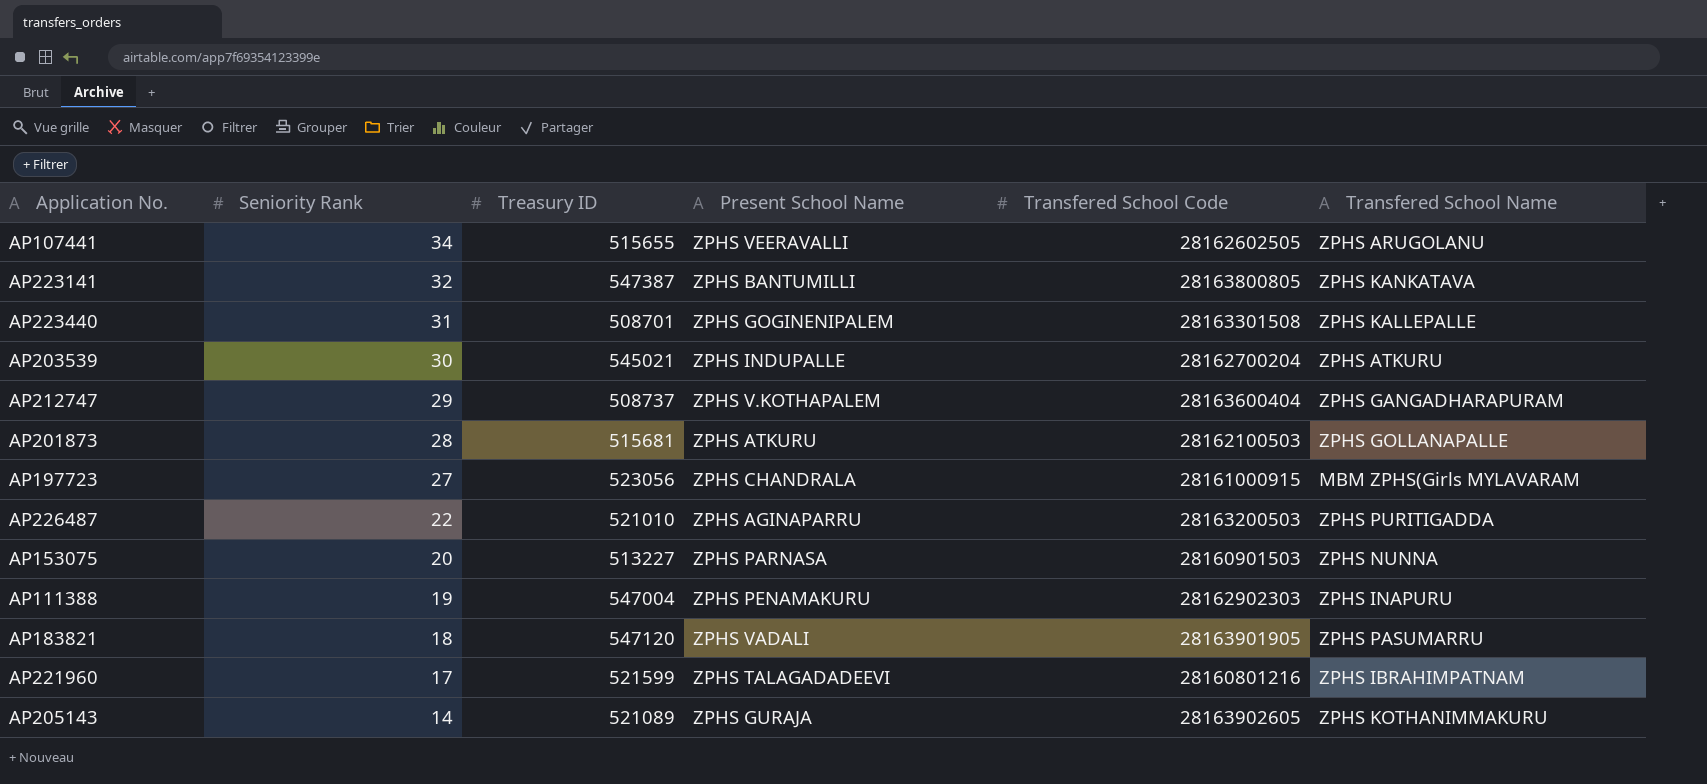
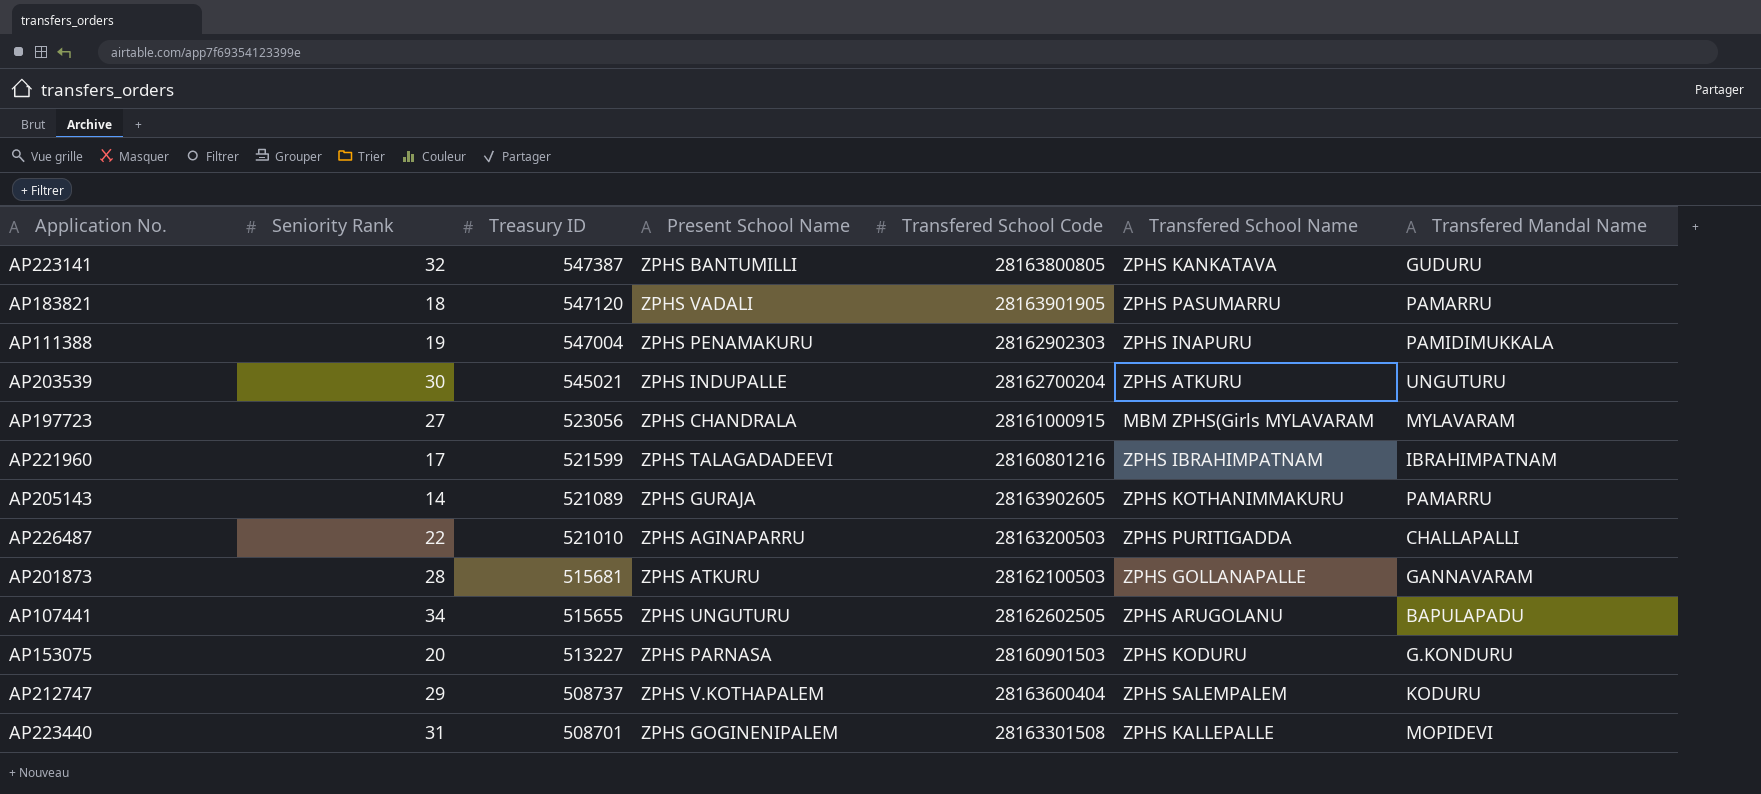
row order: Seniority Rank descending -> Treasury ID descending
column Transfered Mandal Name | position: none -> 7
AP107441 | Present School Name: ZPHS VEERAVALLI -> ZPHS UNGUTURU
AP153075 | Transfered School Name: ZPHS NUNNA -> ZPHS KODURU
AP212747 | Transfered School Name: ZPHS GANGADHARAPURAM -> ZPHS SALEMPALEM

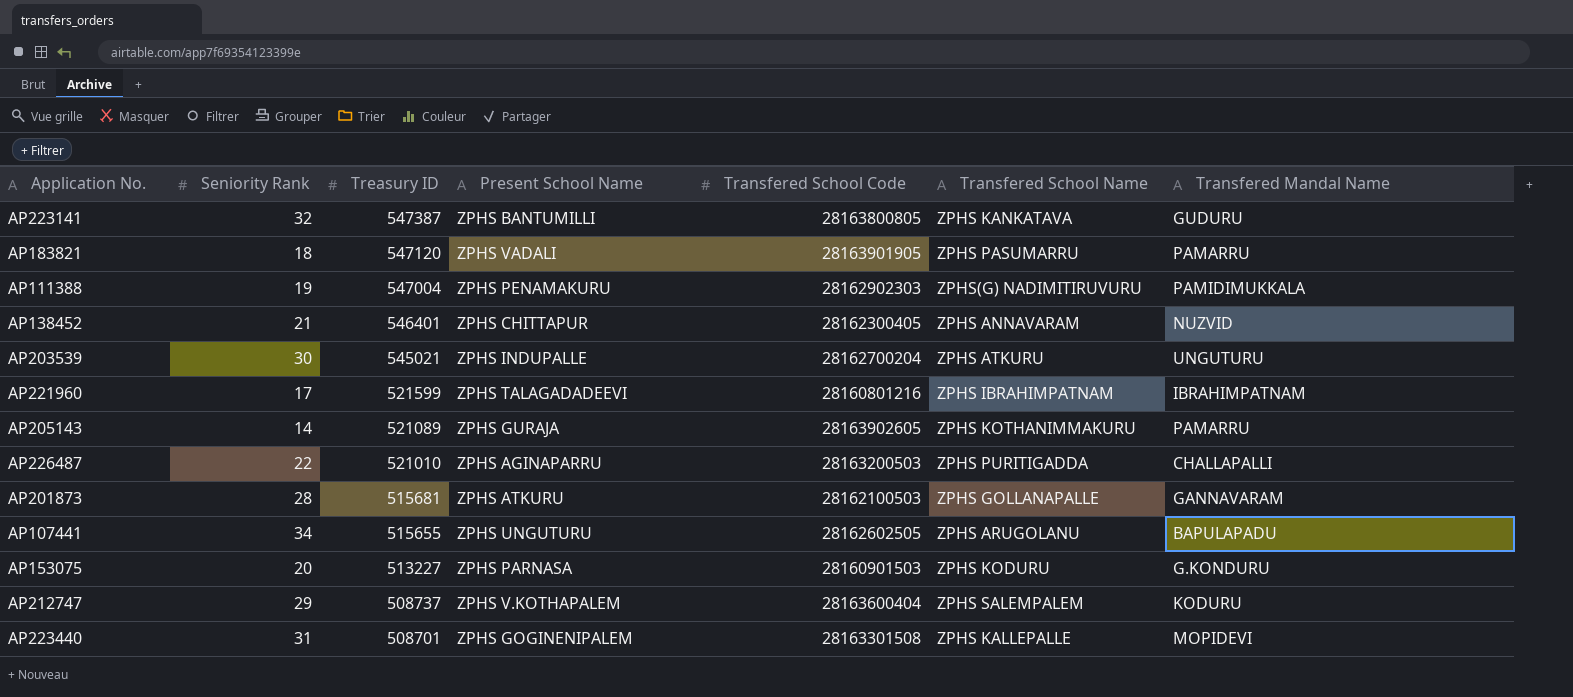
row AP197723: 27 | 523056 | ZPHS CHANDRALA | 28161000915 | MBM ZPHS(Girls MYLAVARAM | MYLAVARAM -> none
AP111388 | Transfered School Name: ZPHS INAPURU -> ZPHS(G) NADIMITIRUVURU
row AP138452: none -> 21 | 546401 | ZPHS CHITTAPUR | 28162300405 | ZPHS ANNAVARAM | NUZVID

